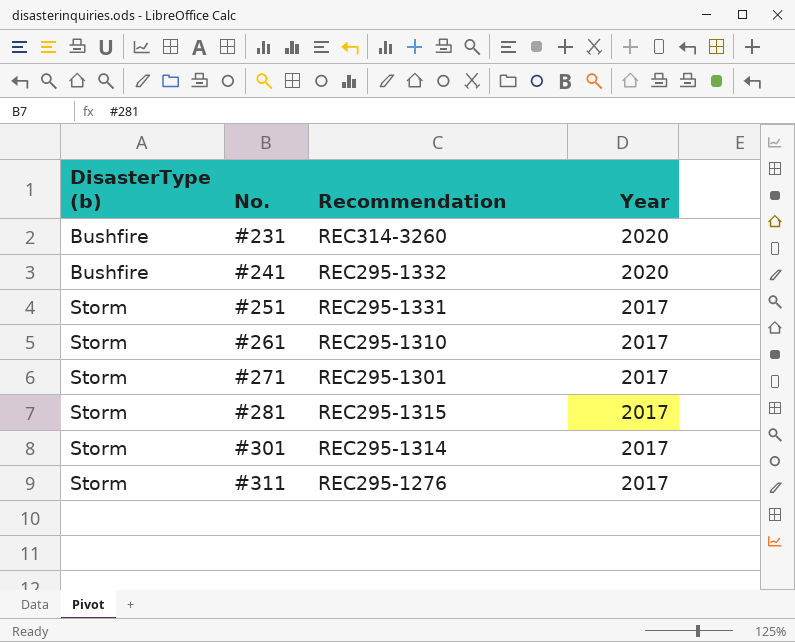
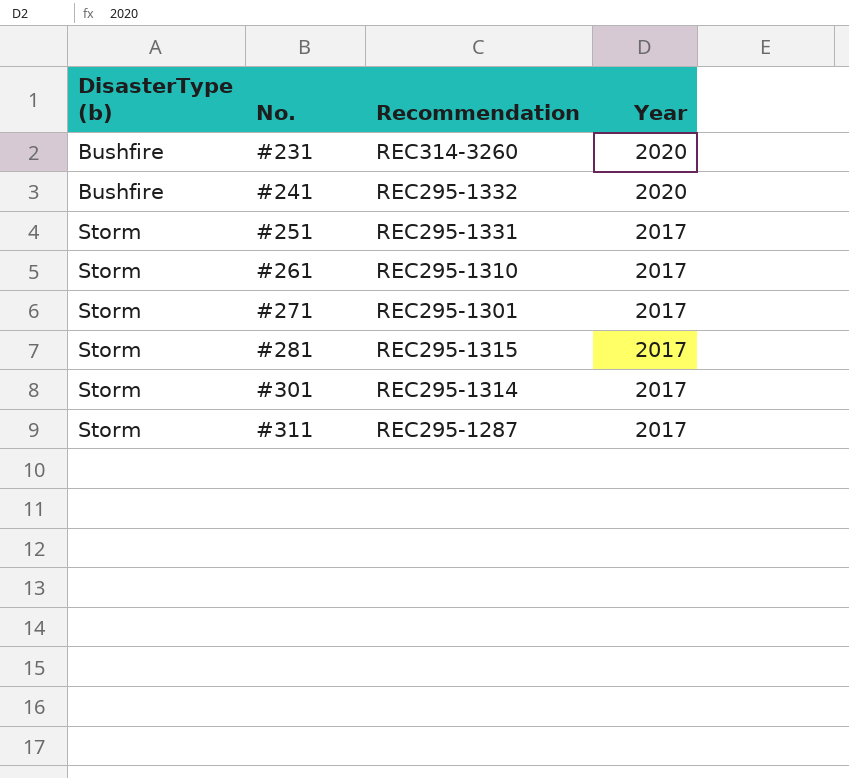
#311 | Recommendation: REC295-1276 -> REC295-1287

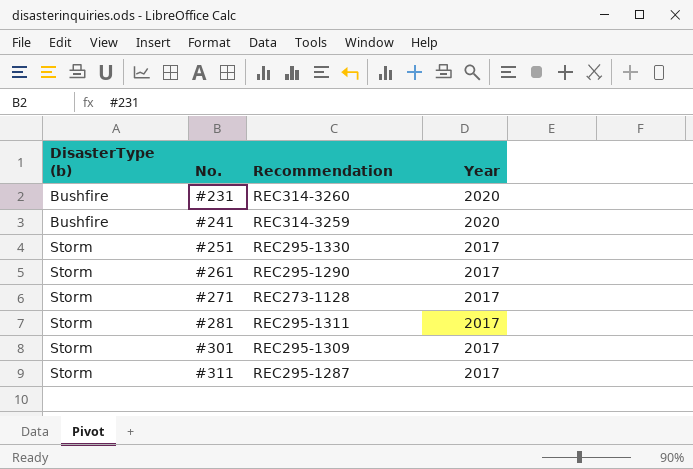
#241 | Recommendation: REC295-1332 -> REC314-3259
#251 | Recommendation: REC295-1331 -> REC295-1330
#261 | Recommendation: REC295-1310 -> REC295-1290
#271 | Recommendation: REC295-1301 -> REC273-1128
#281 | Recommendation: REC295-1315 -> REC295-1311
#301 | Recommendation: REC295-1314 -> REC295-1309

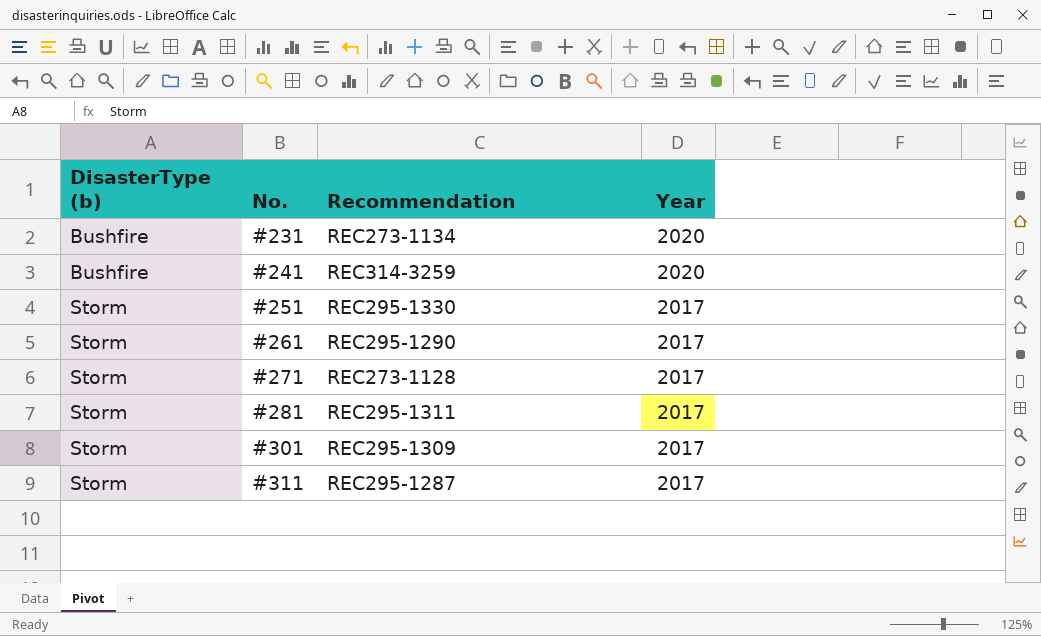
#231 | Recommendation: REC314-3260 -> REC273-1134

